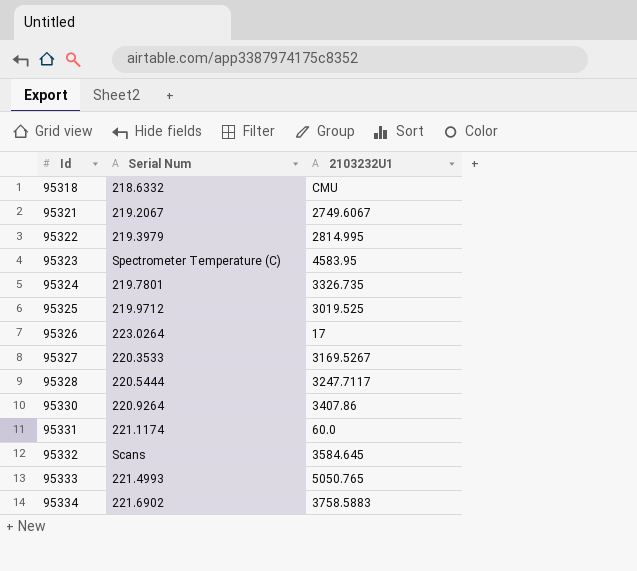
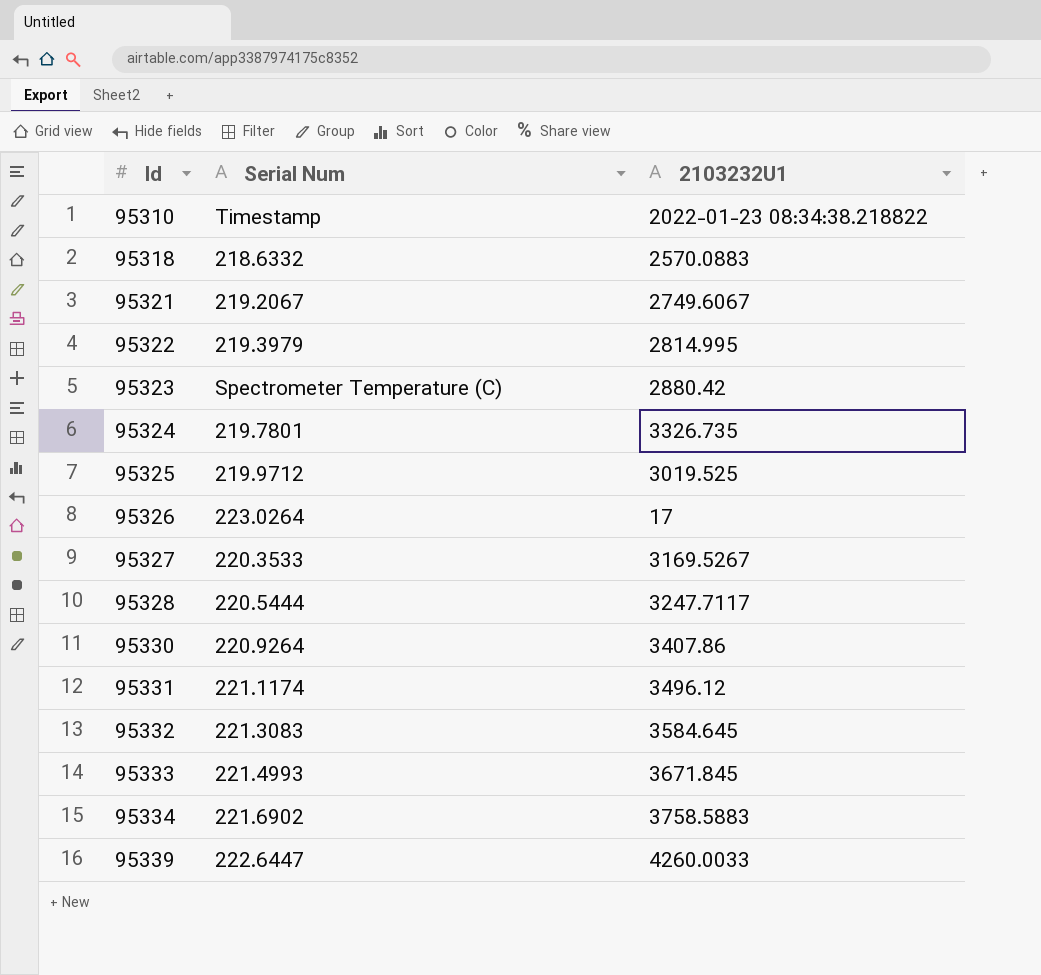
row 95310: none -> Timestamp | 2022-01-23 08:34:38.218822
95318 | 2103232U1: CMU -> 2570.0883
95323 | 2103232U1: 4583.95 -> 2880.42
95331 | 2103232U1: 60.0 -> 3496.12
95332 | Serial Num: Scans -> 221.3083
95333 | 2103232U1: 5050.765 -> 3671.845
row 95339: none -> 222.6447 | 4260.0033

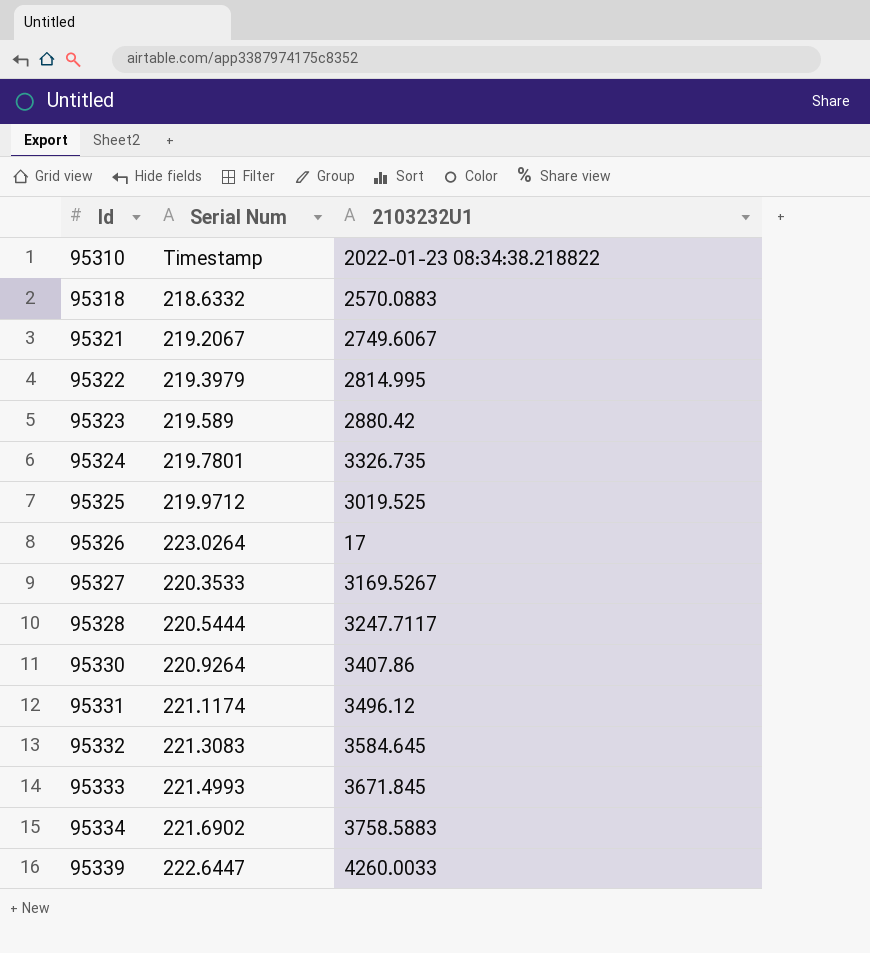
95323 | Serial Num: Spectrometer Temperature (C) -> 219.589

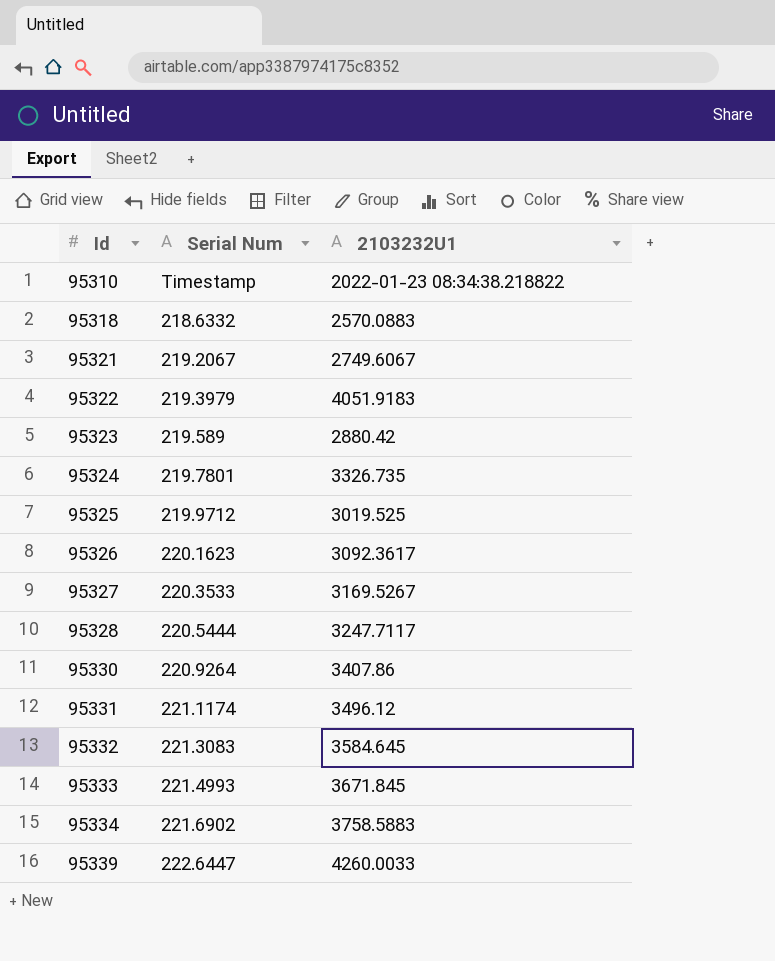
95322 | 2103232U1: 2814.995 -> 4051.9183
95326 | Serial Num: 223.0264 -> 220.1623
95326 | 2103232U1: 17 -> 3092.3617

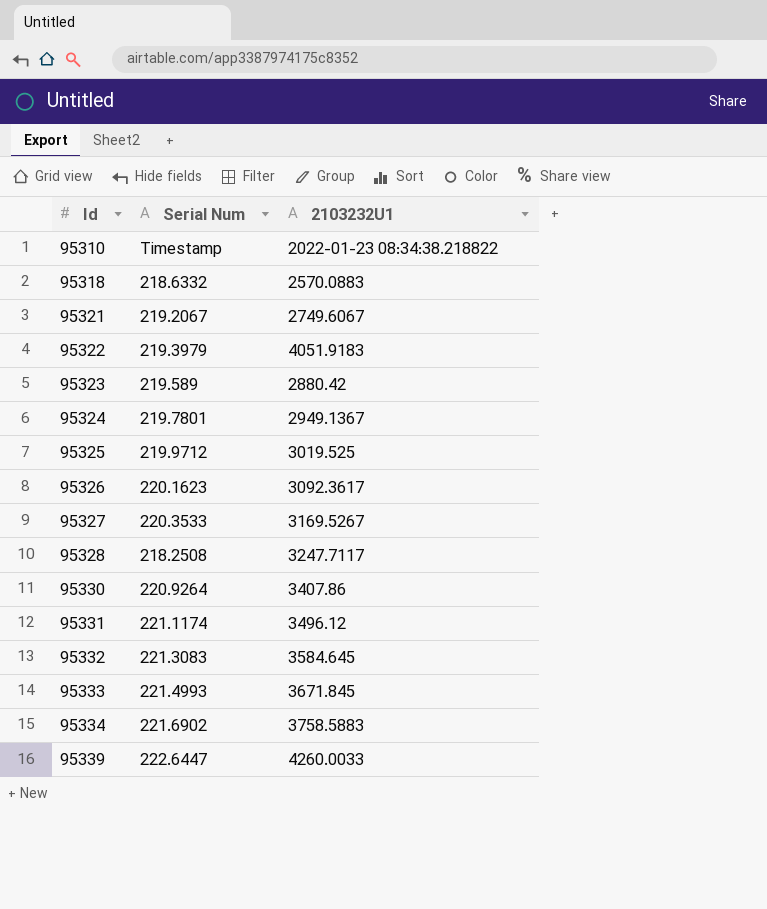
95324 | 2103232U1: 3326.735 -> 2949.1367
95328 | Serial Num: 220.5444 -> 218.2508

